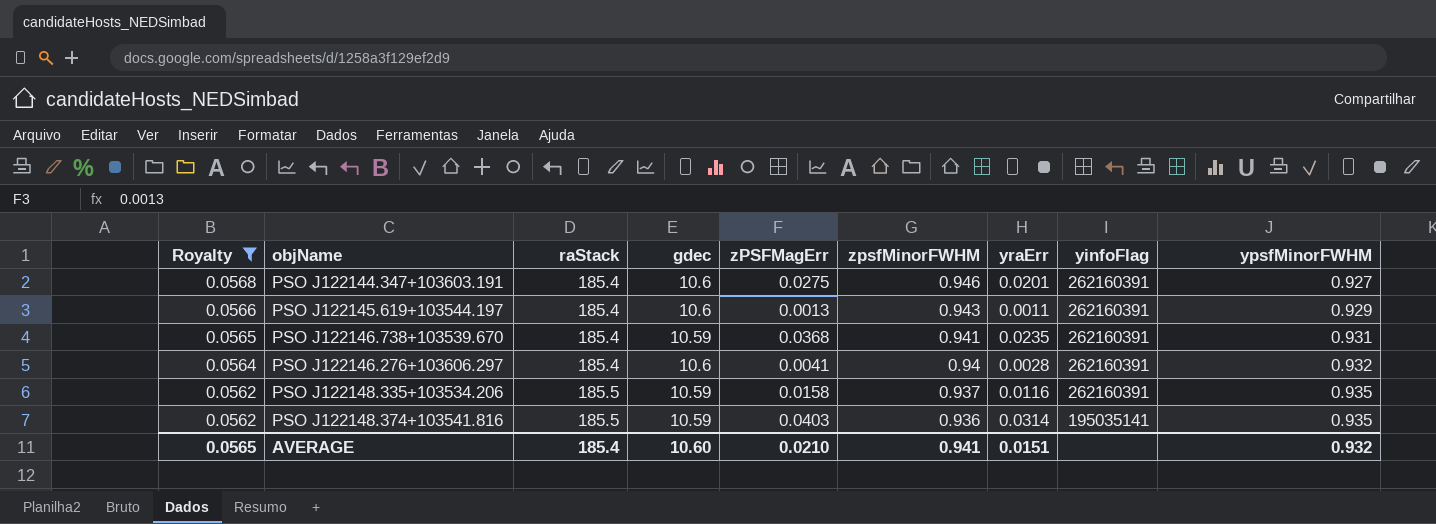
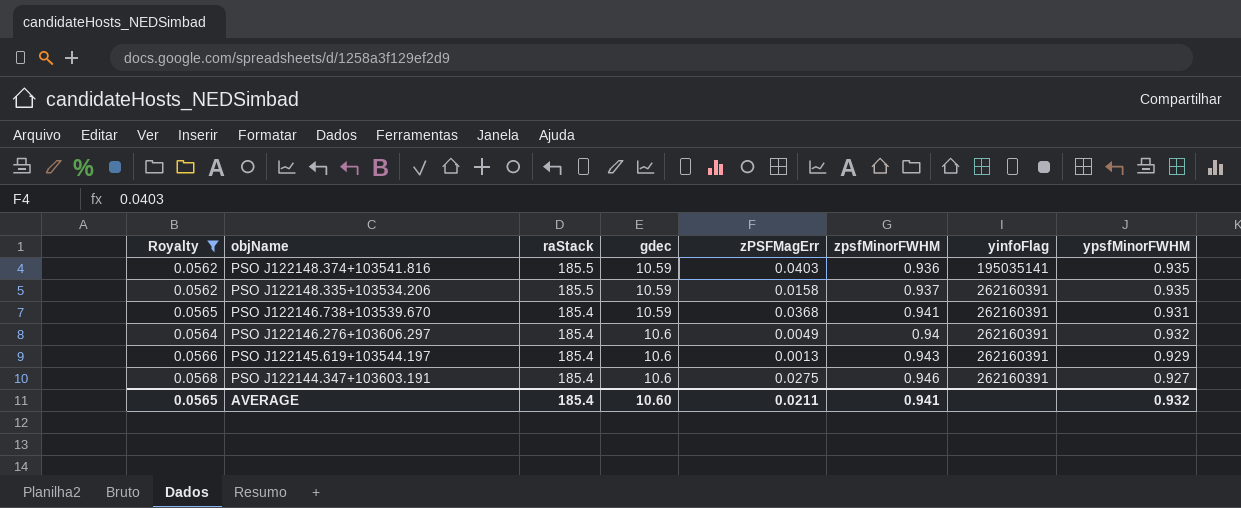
row order: Royalty descending -> objName descending
column yraErr | position: 7 -> none
PSO J122146.276+103606.297 | zPSFMagErr: 0.0041 -> 0.0049
AVERAGE | zPSFMagErr: 0.0210 -> 0.0211

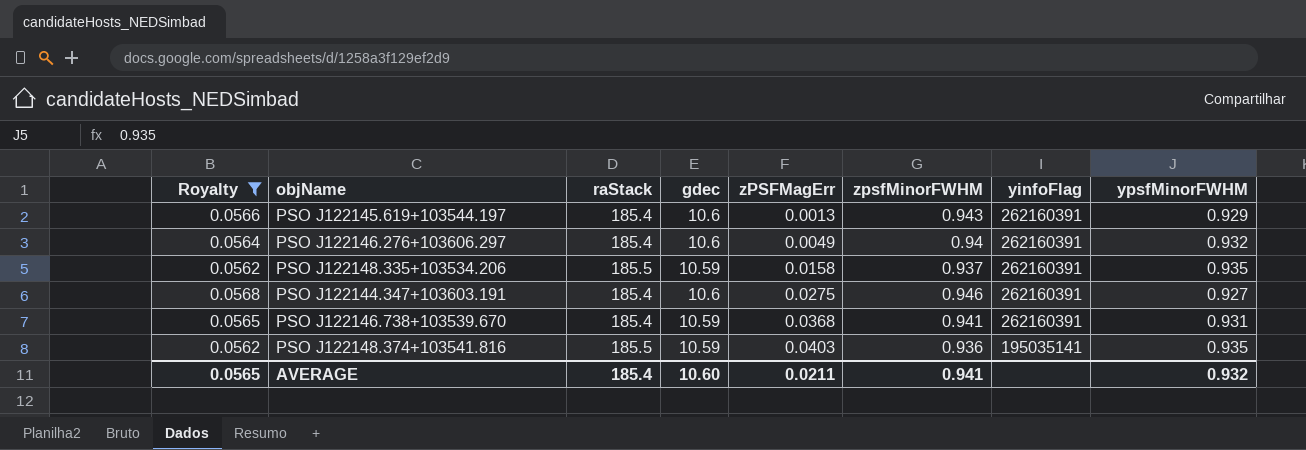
row order: objName descending -> zPSFMagErr ascending

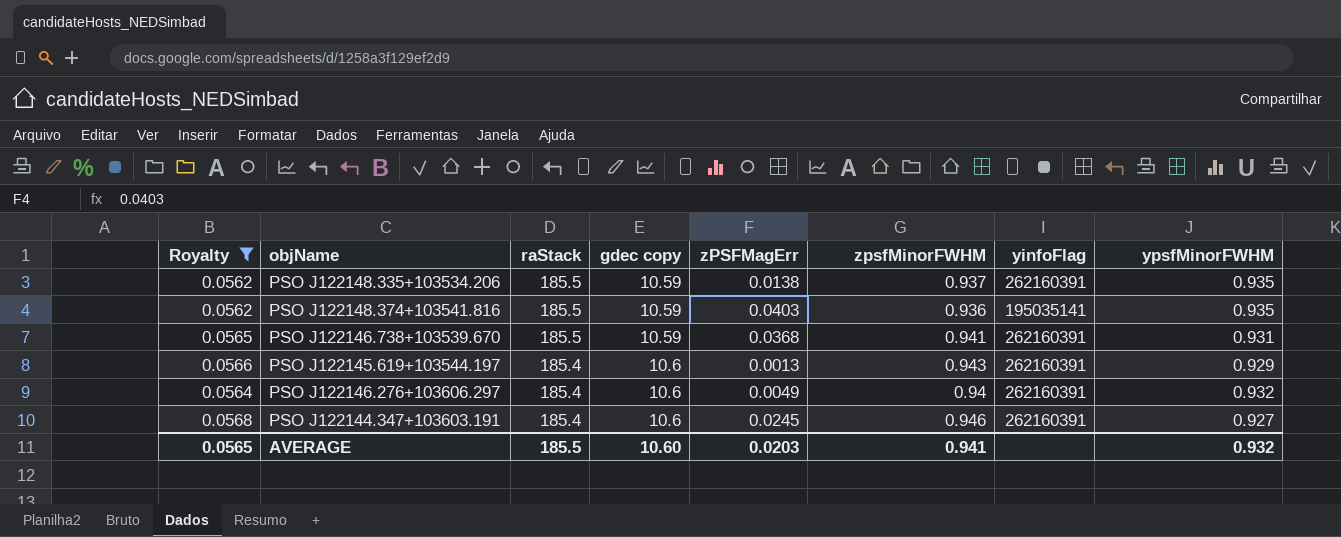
row order: zPSFMagErr ascending -> raStack descending
column name: gdec -> gdec copy
PSO J122148.335+103534.206 | zPSFMagErr: 0.0158 -> 0.0138
PSO J122146.738+103539.670 | raStack: 185.4 -> 185.5
PSO J122144.347+103603.191 | zPSFMagErr: 0.0275 -> 0.0245
AVERAGE | raStack: 185.4 -> 185.5
AVERAGE | zPSFMagErr: 0.0211 -> 0.0203

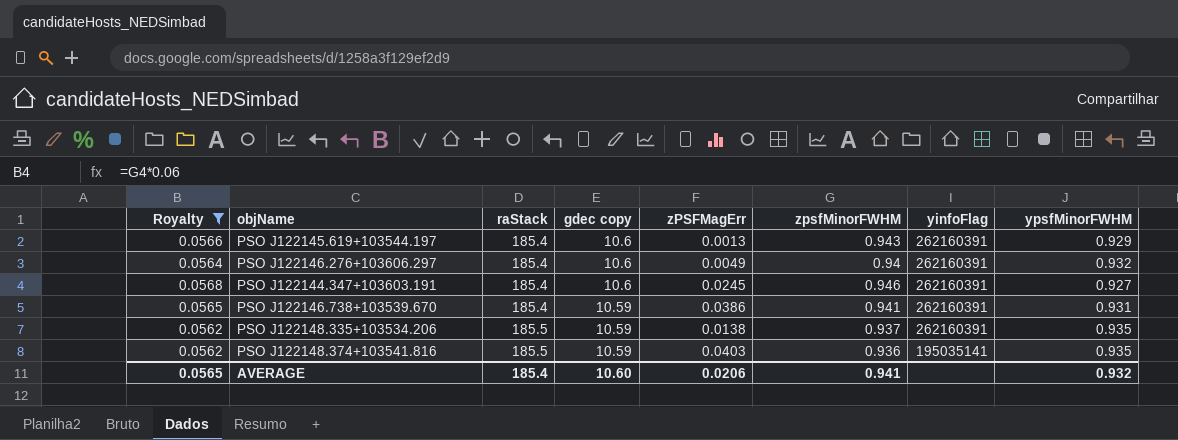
row order: raStack descending -> raStack ascending
PSO J122146.738+103539.670 | raStack: 185.5 -> 185.4
PSO J122146.738+103539.670 | zPSFMagErr: 0.0368 -> 0.0386
AVERAGE | raStack: 185.5 -> 185.4
AVERAGE | zPSFMagErr: 0.0203 -> 0.0206

